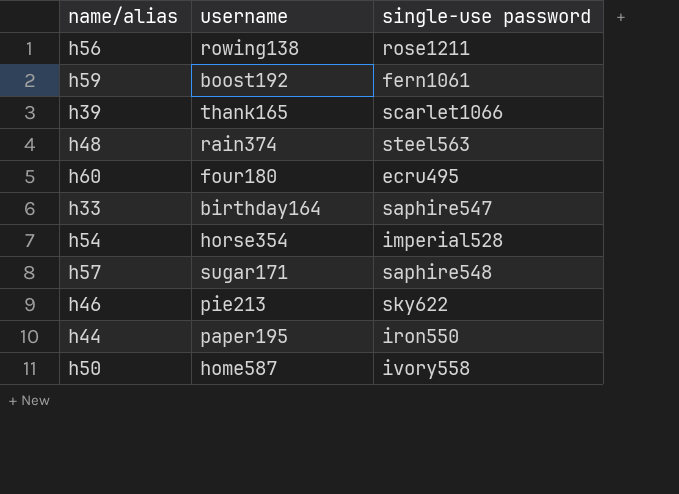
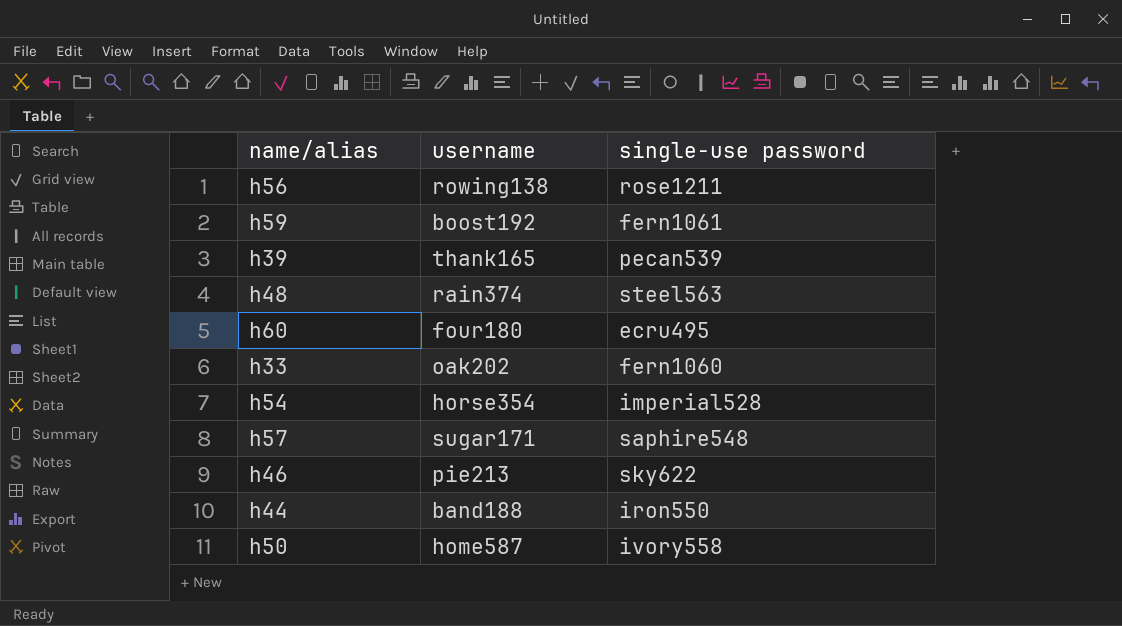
h39 | single-use password: scarlet1066 -> pecan539
h33 | username: birthday164 -> oak202
h33 | single-use password: saphire547 -> fern1060
h44 | username: paper195 -> band188

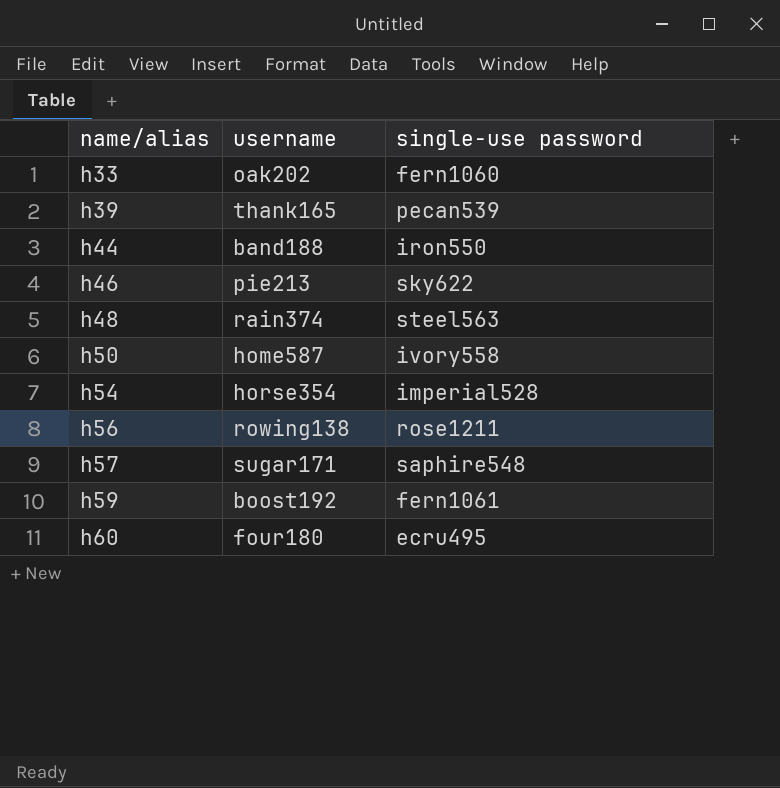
row order: none -> name/alias ascending

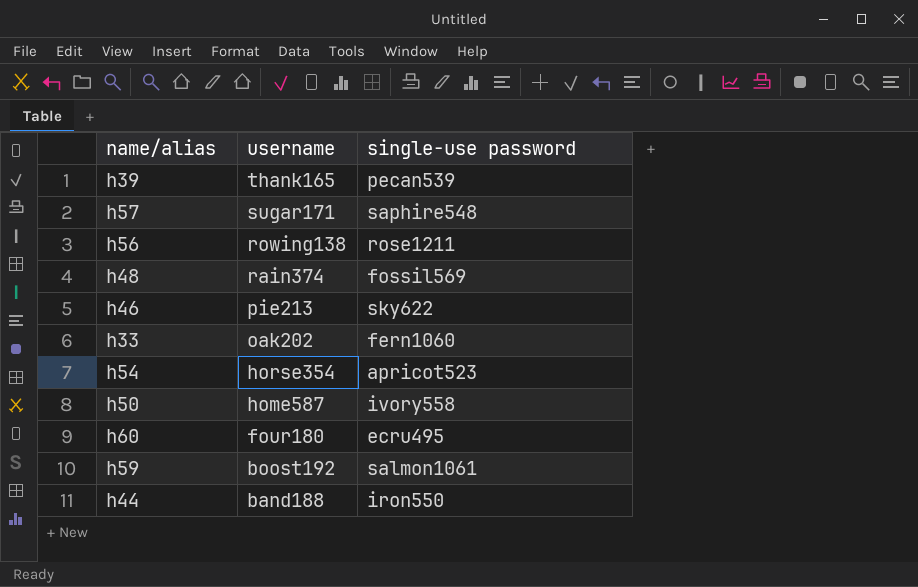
row order: name/alias ascending -> username descending
h48 | single-use password: steel563 -> fossil569
h54 | single-use password: imperial528 -> apricot523
h59 | single-use password: fern1061 -> salmon1061

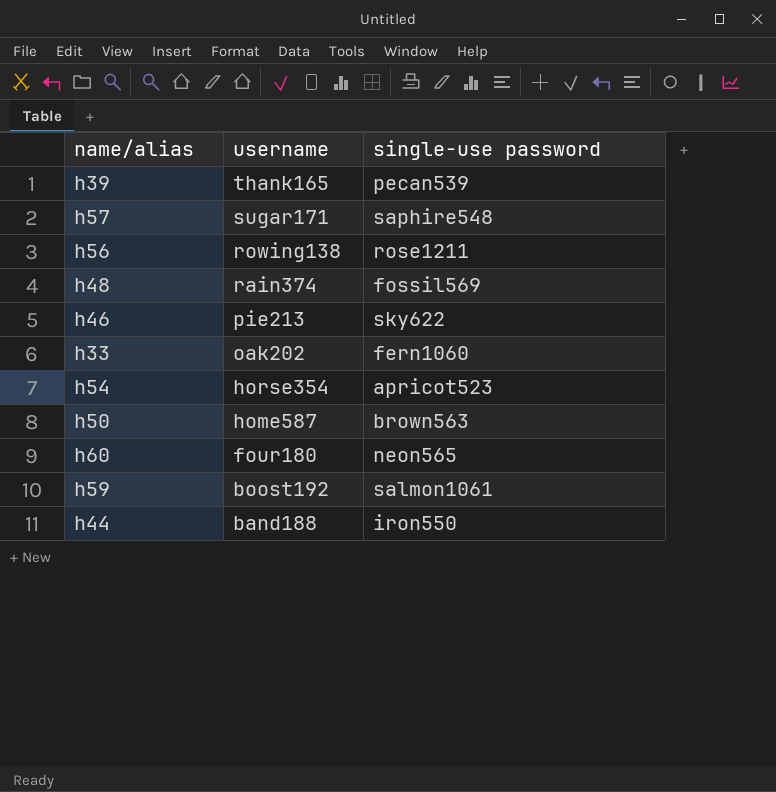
h50 | single-use password: ivory558 -> brown563
h60 | single-use password: ecru495 -> neon565

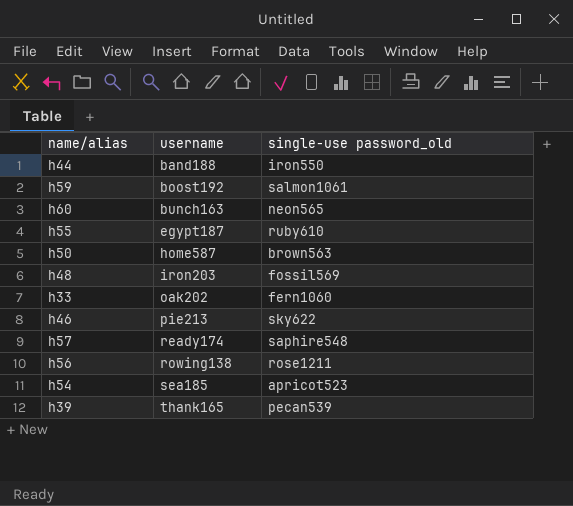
row order: username descending -> username ascending
column name: single-use password -> single-use password_old
h60 | username: four180 -> bunch163
row h55: none -> egypt187 | ruby610
h48 | username: rain374 -> iron203
h57 | username: sugar171 -> ready174
h54 | username: horse354 -> sea185

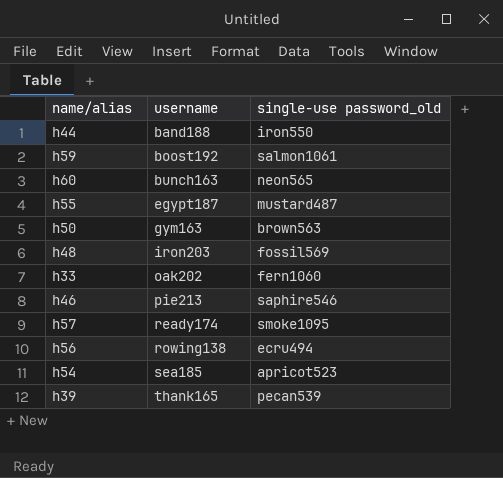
h55 | single-use password_old: ruby610 -> mustard487
h50 | username: home587 -> gym163
h46 | single-use password_old: sky622 -> saphire546
h57 | single-use password_old: saphire548 -> smoke1095
h56 | single-use password_old: rose1211 -> ecru494

